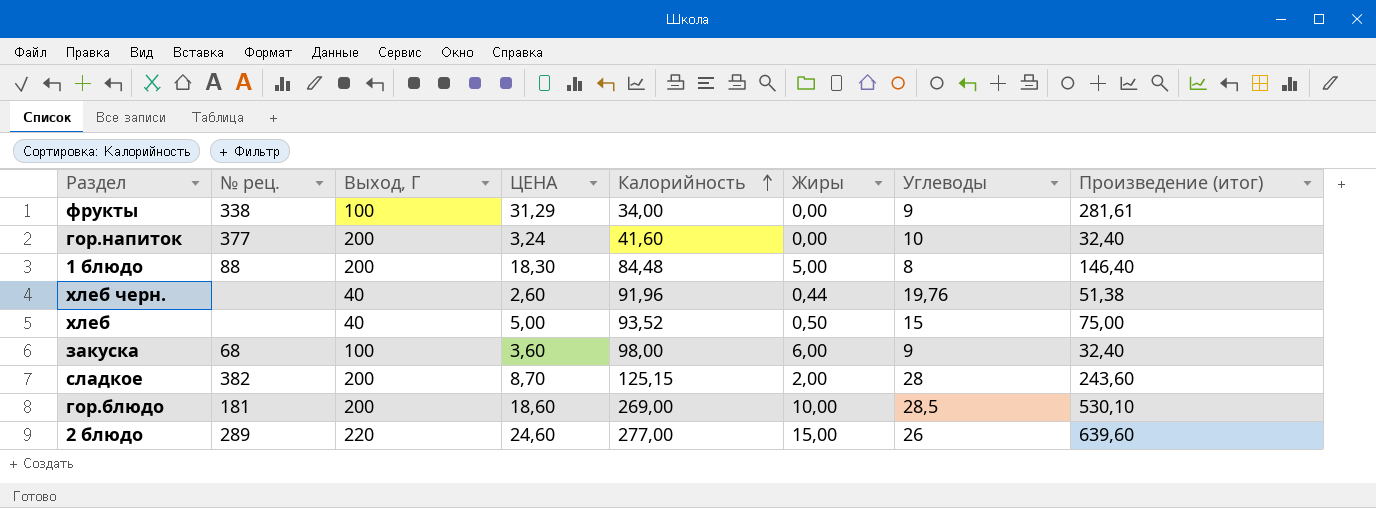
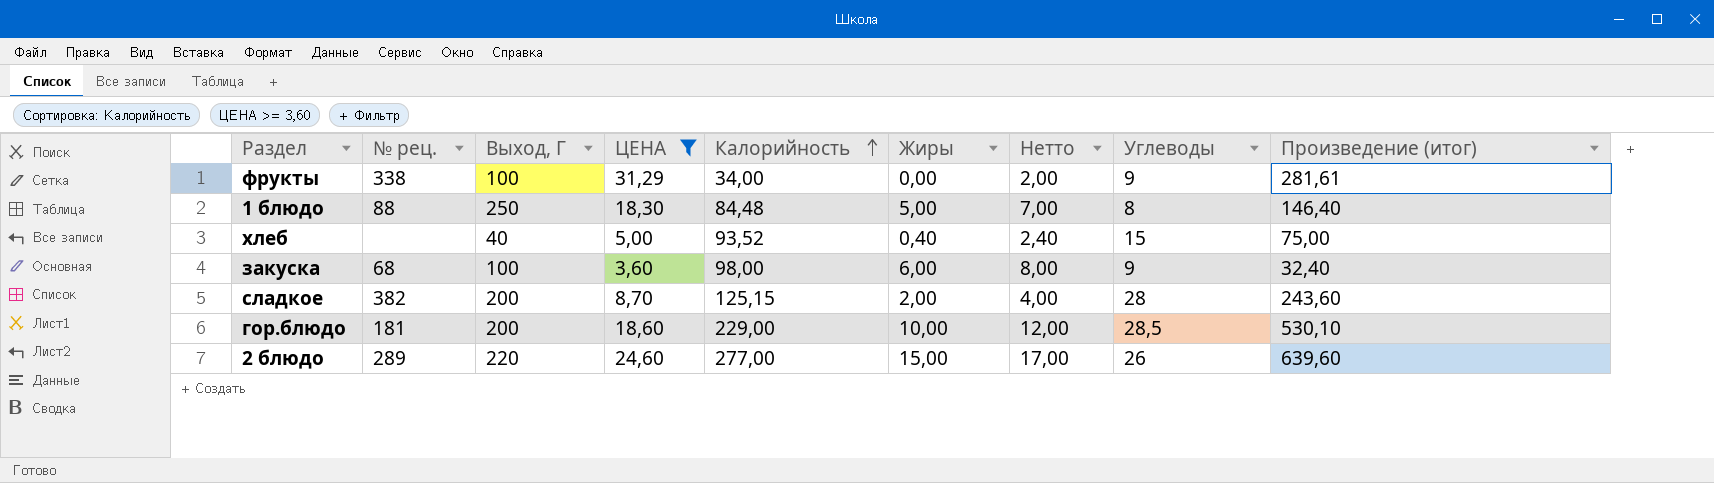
filter: none -> ЦЕНА >= 3,60
column Нетто | formula: none -> [Жиры] + 2
1 блюдо | Выход, Г: 200 -> 250
хлеб | Жиры: 0,50 -> 0,40
гор.блюдо | Калорийность: 269,00 -> 229,00

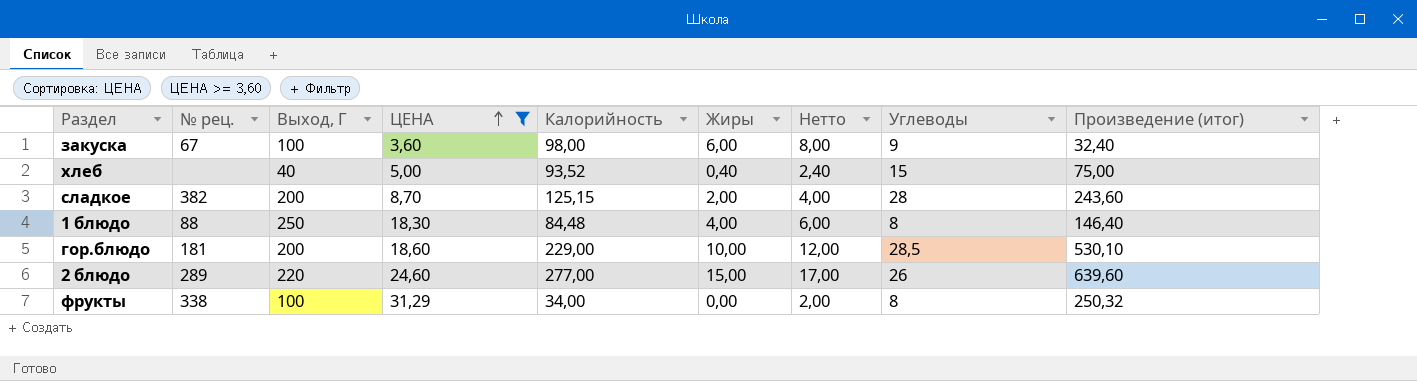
row order: Калорийность ascending -> ЦЕНА ascending
закуска | № рец.: 68 -> 67
1 блюдо | Жиры: 5,00 -> 4,00
1 блюдо | Нетто: 7,00 -> 6,00
фрукты | Углеводы: 9 -> 8
фрукты | Произведение (итог): 281,61 -> 250,32

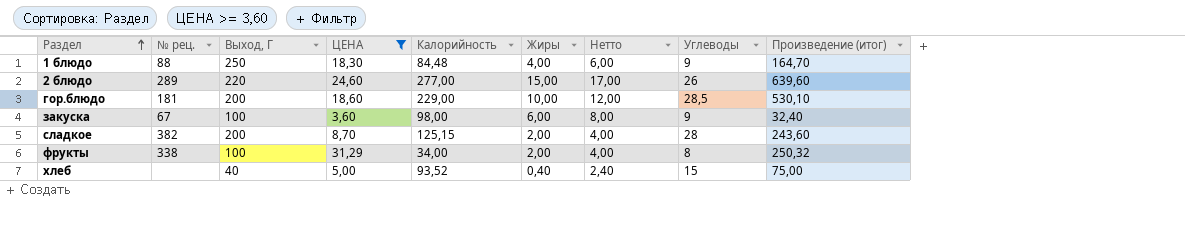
row order: ЦЕНА ascending -> Раздел ascending
1 блюдо | Углеводы: 8 -> 9
1 блюдо | Произведение (итог): 146,40 -> 164,70
фрукты | Жиры: 0,00 -> 2,00
фрукты | Нетто: 2,00 -> 4,00

